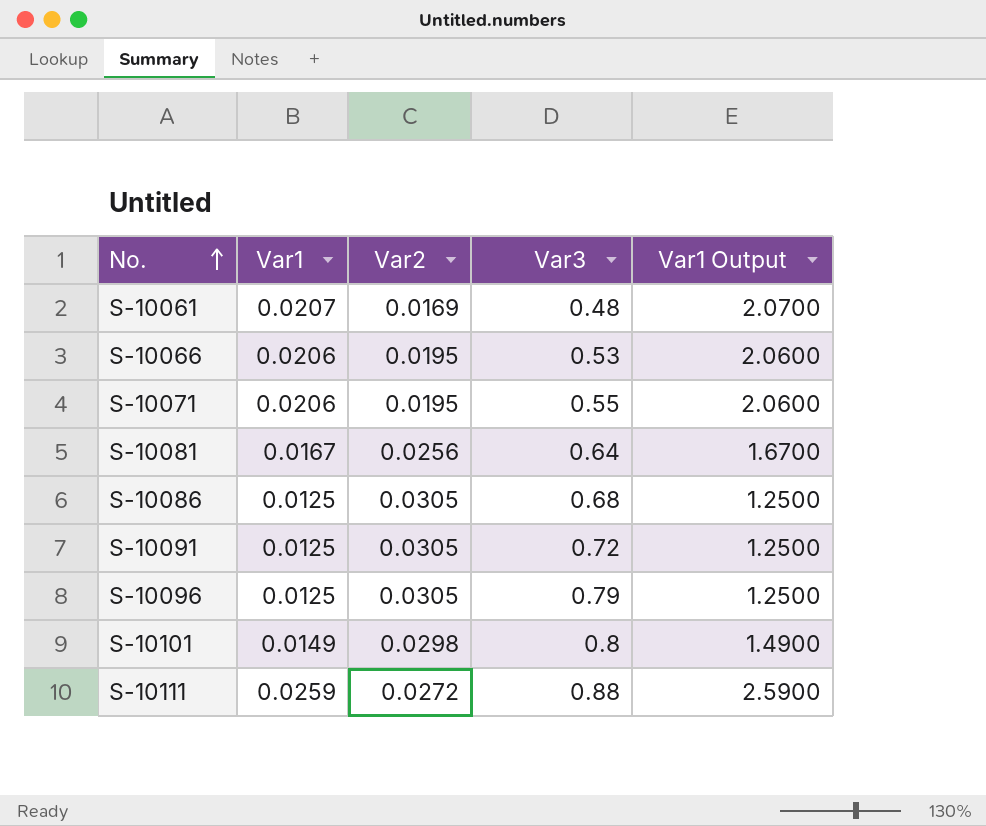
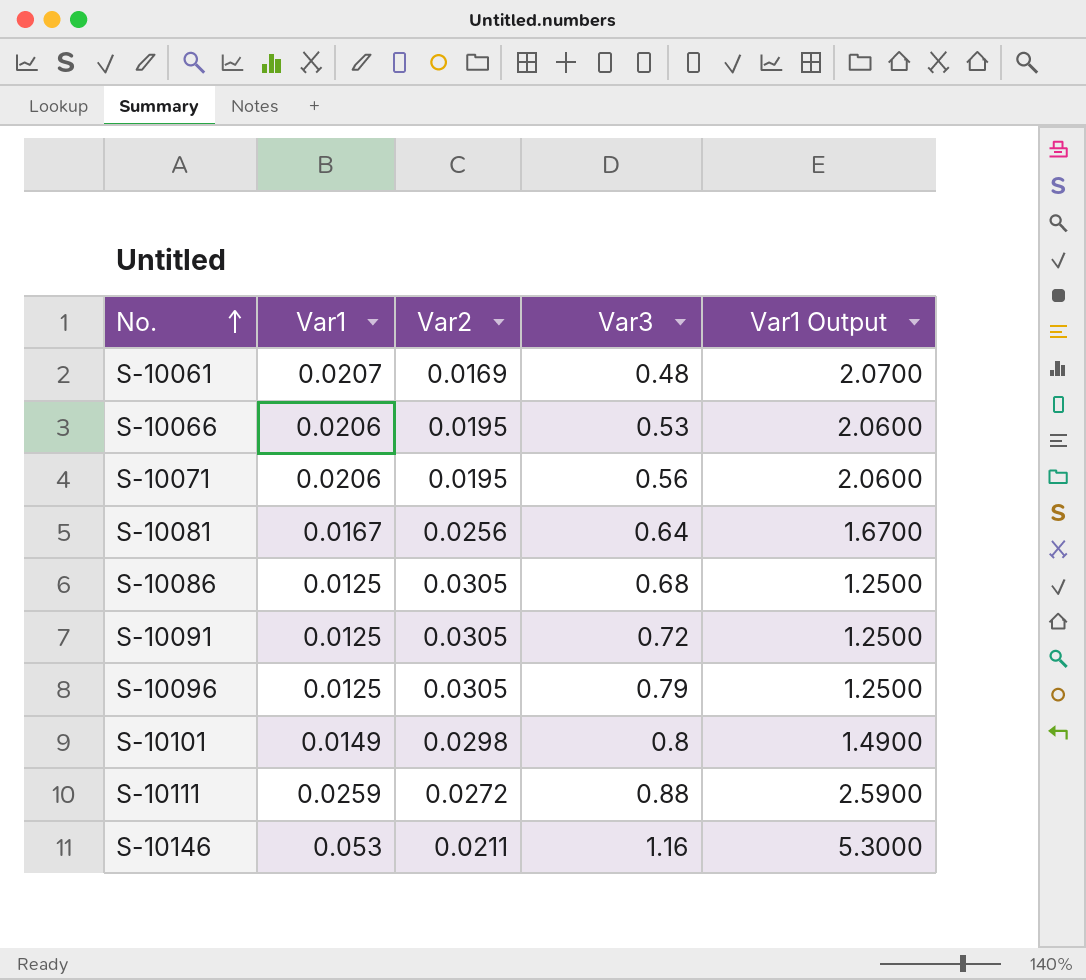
S-10071 | Var3: 0.55 -> 0.56
row S-10146: none -> 0.053 | 0.0211 | 1.16 | 5.3000

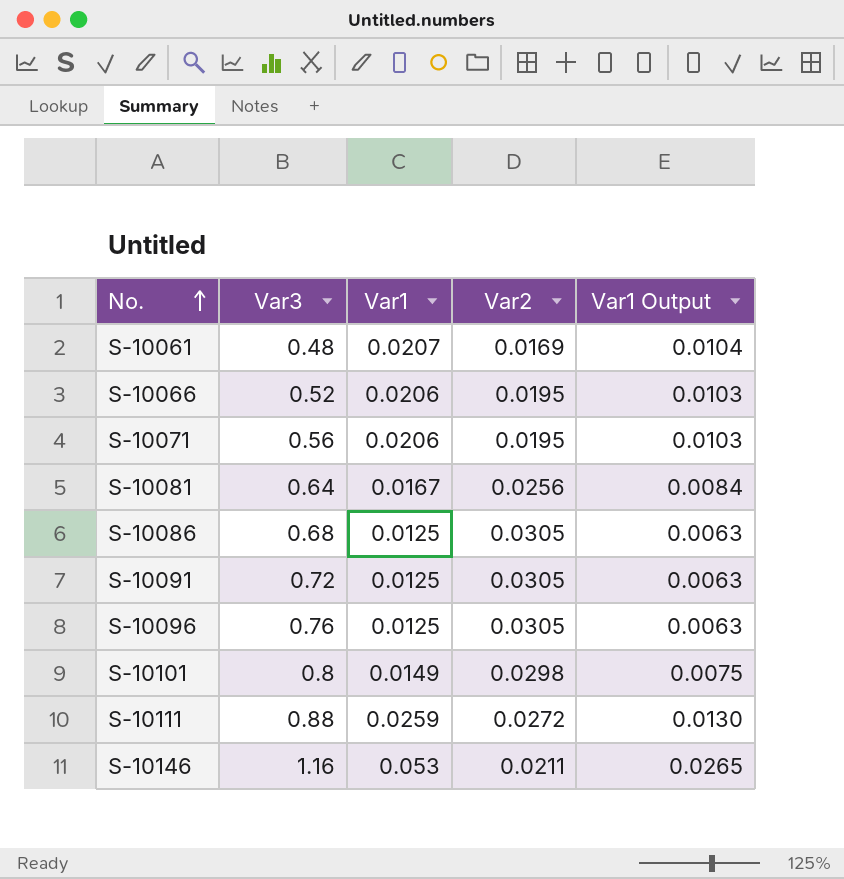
column Var3 | position: 4 -> 2
column Var1 Output | formula: [Var1] * 100 -> [Var1] * 0.5
S-10066 | Var3: 0.53 -> 0.52
S-10096 | Var3: 0.79 -> 0.76

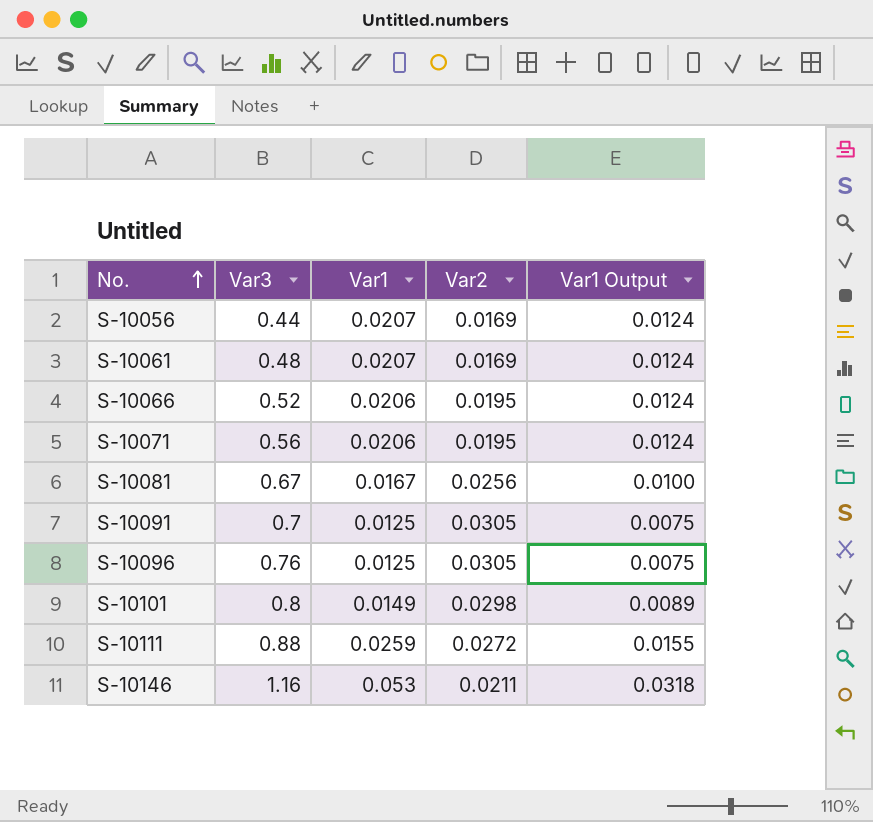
column Var1 Output | formula: [Var1] * 0.5 -> [Var1] * 0.6
row S-10086: 0.68 | 0.0125 | 0.0305 | 0.0063 -> none
row S-10056: none -> 0.44 | 0.0207 | 0.0169 | 0.0124
S-10081 | Var3: 0.64 -> 0.67
S-10091 | Var3: 0.72 -> 0.7

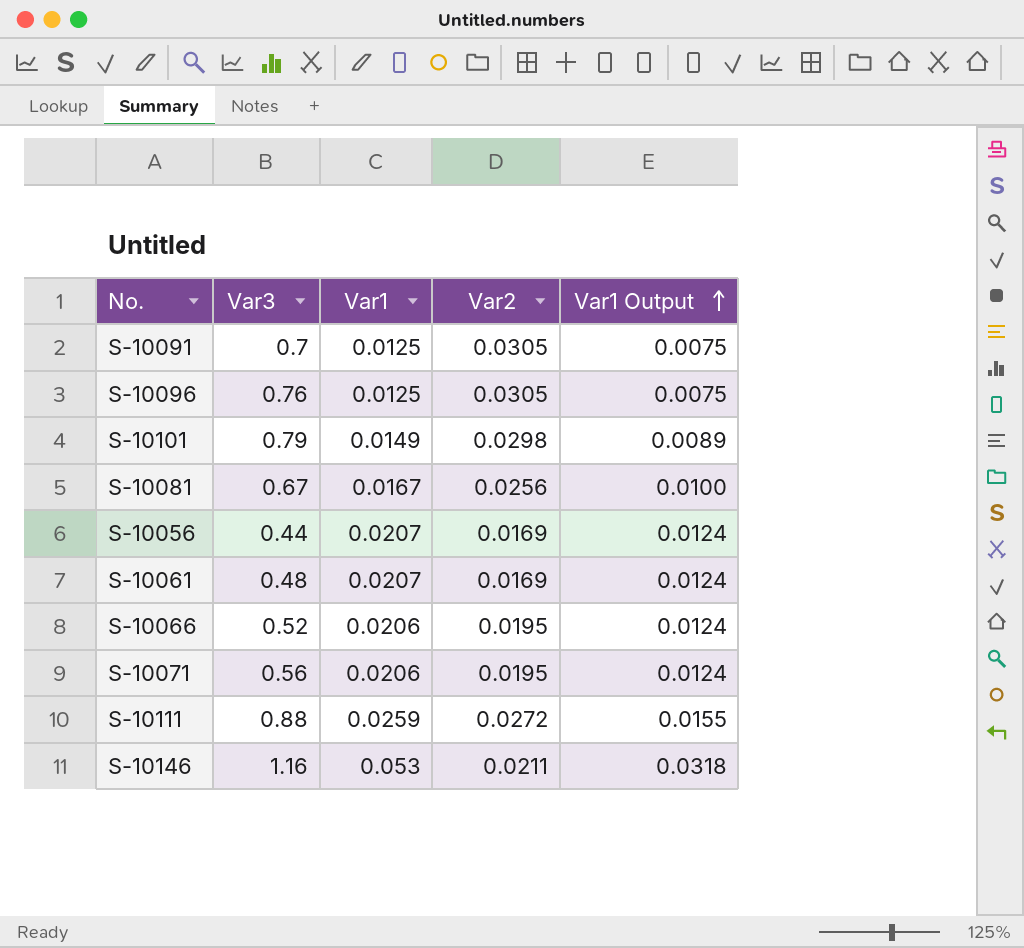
row order: No. ascending -> Var1 Output ascending
S-10101 | Var3: 0.8 -> 0.79

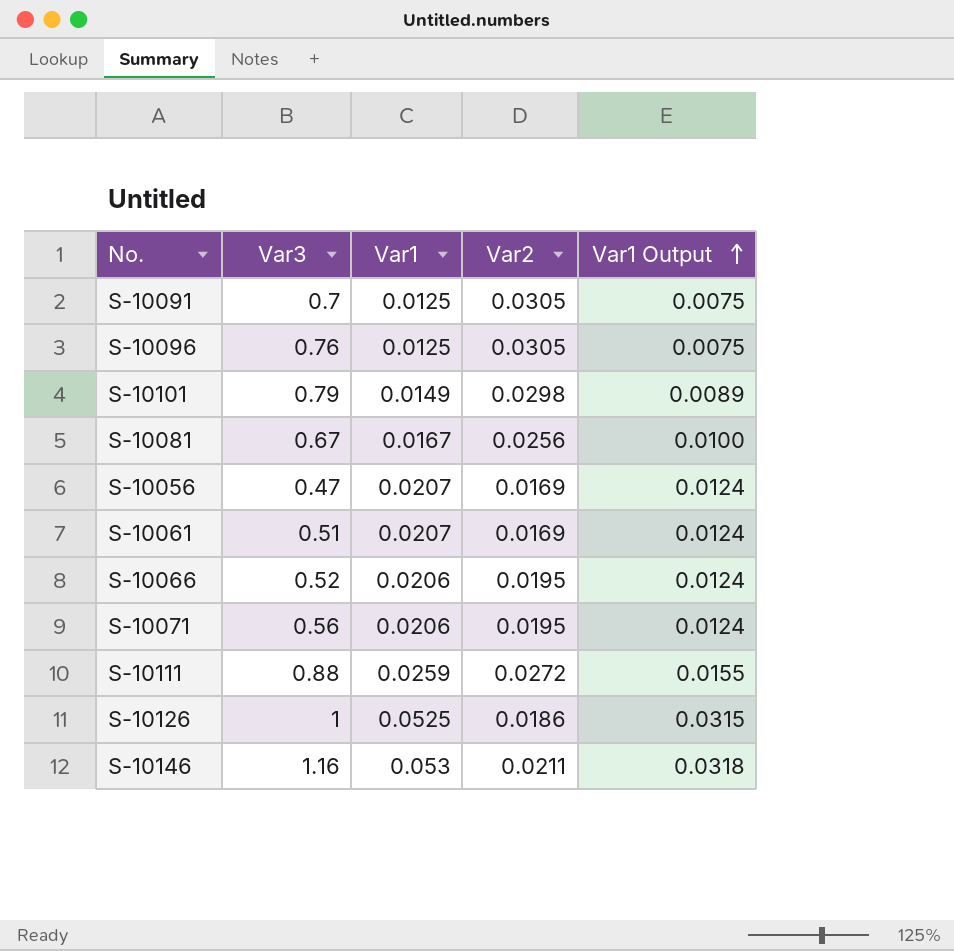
S-10056 | Var3: 0.44 -> 0.47
S-10061 | Var3: 0.48 -> 0.51
row S-10126: none -> 1 | 0.0525 | 0.0186 | 0.0315

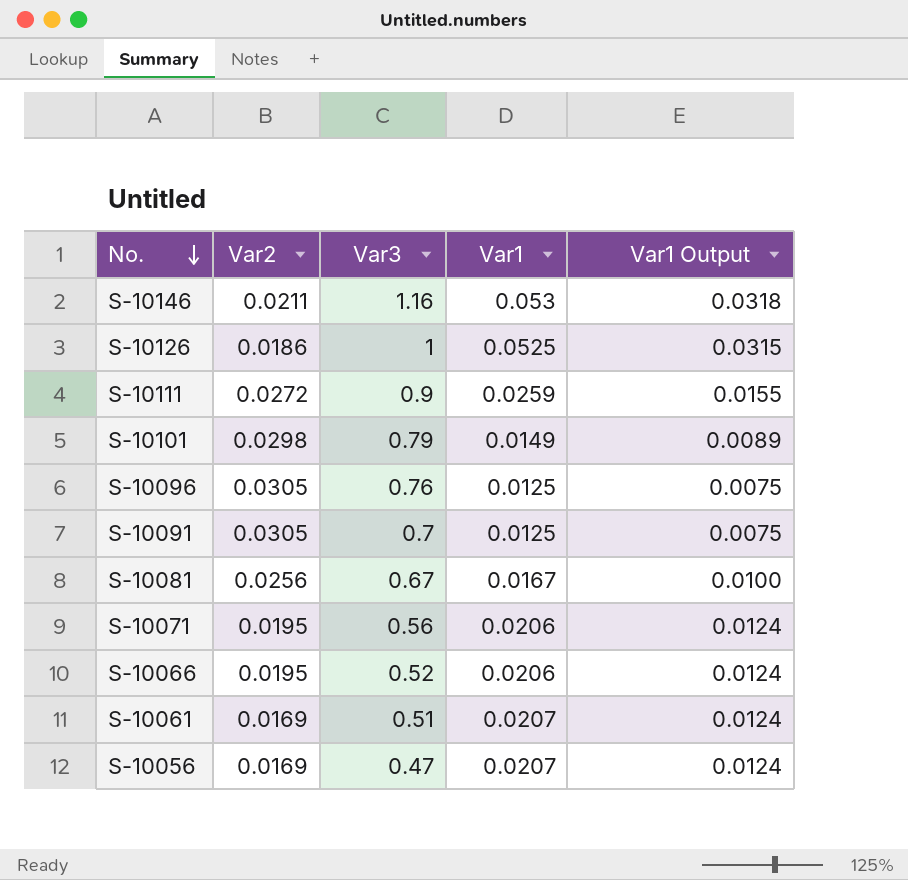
row order: Var1 Output ascending -> No. descending
column Var2 | position: 4 -> 2
S-10111 | Var3: 0.88 -> 0.9

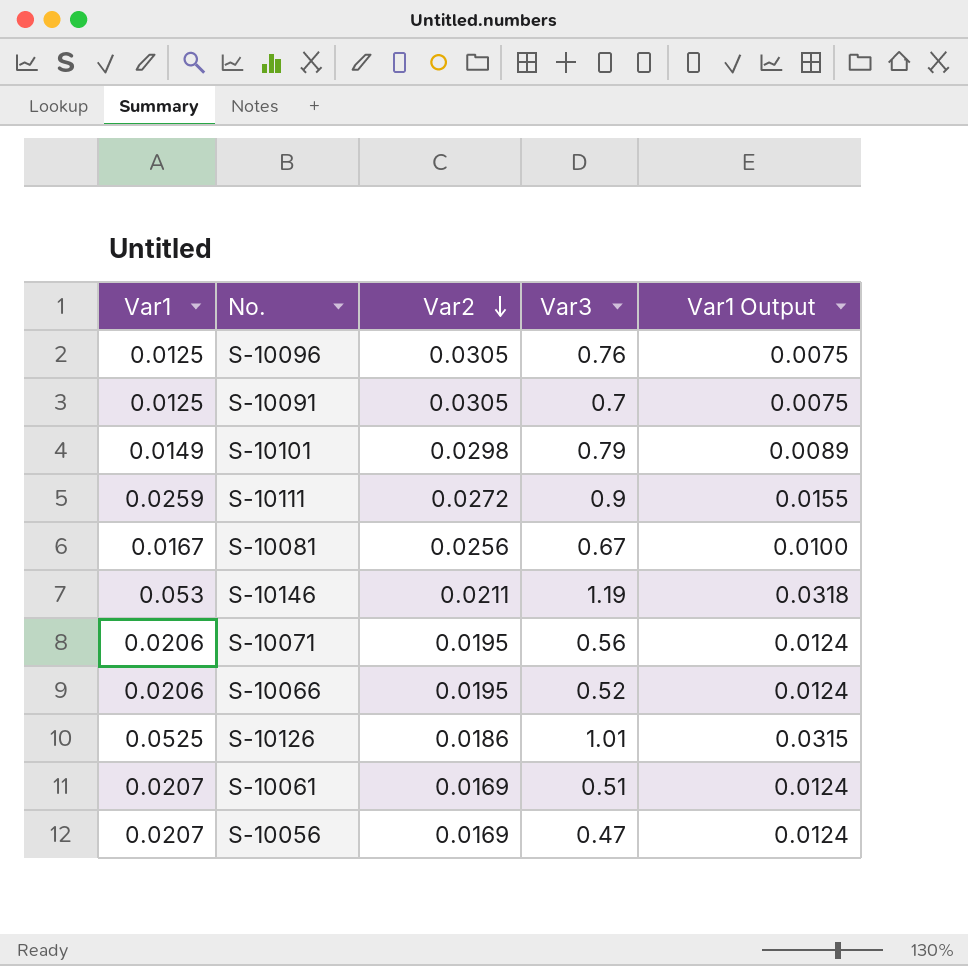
row order: No. descending -> Var2 descending
column Var1 | position: 4 -> 1
S-10146 | Var3: 1.16 -> 1.19
S-10126 | Var3: 1 -> 1.01

